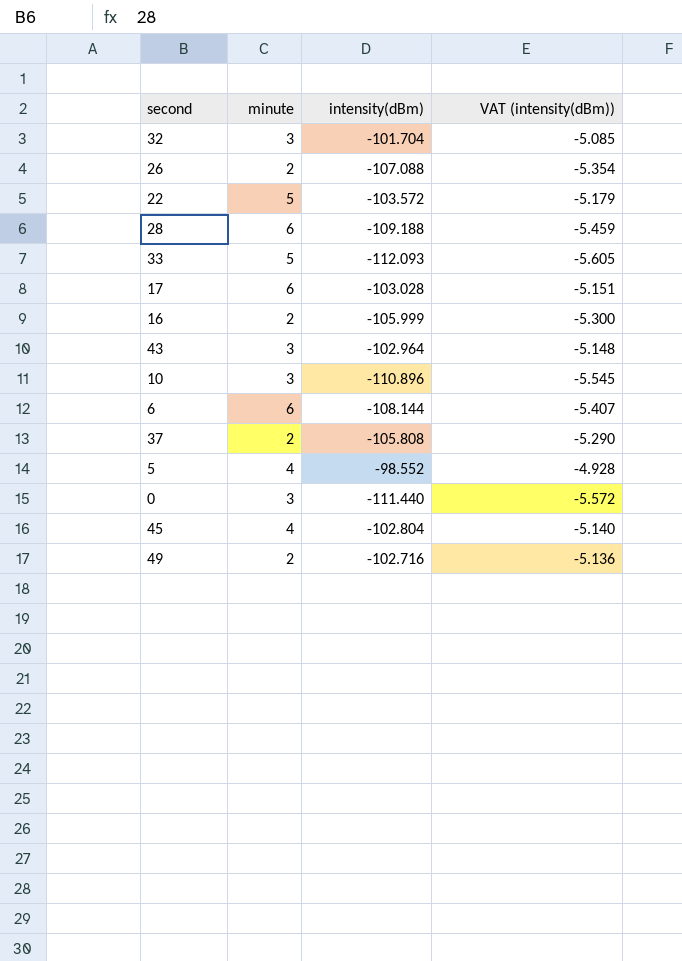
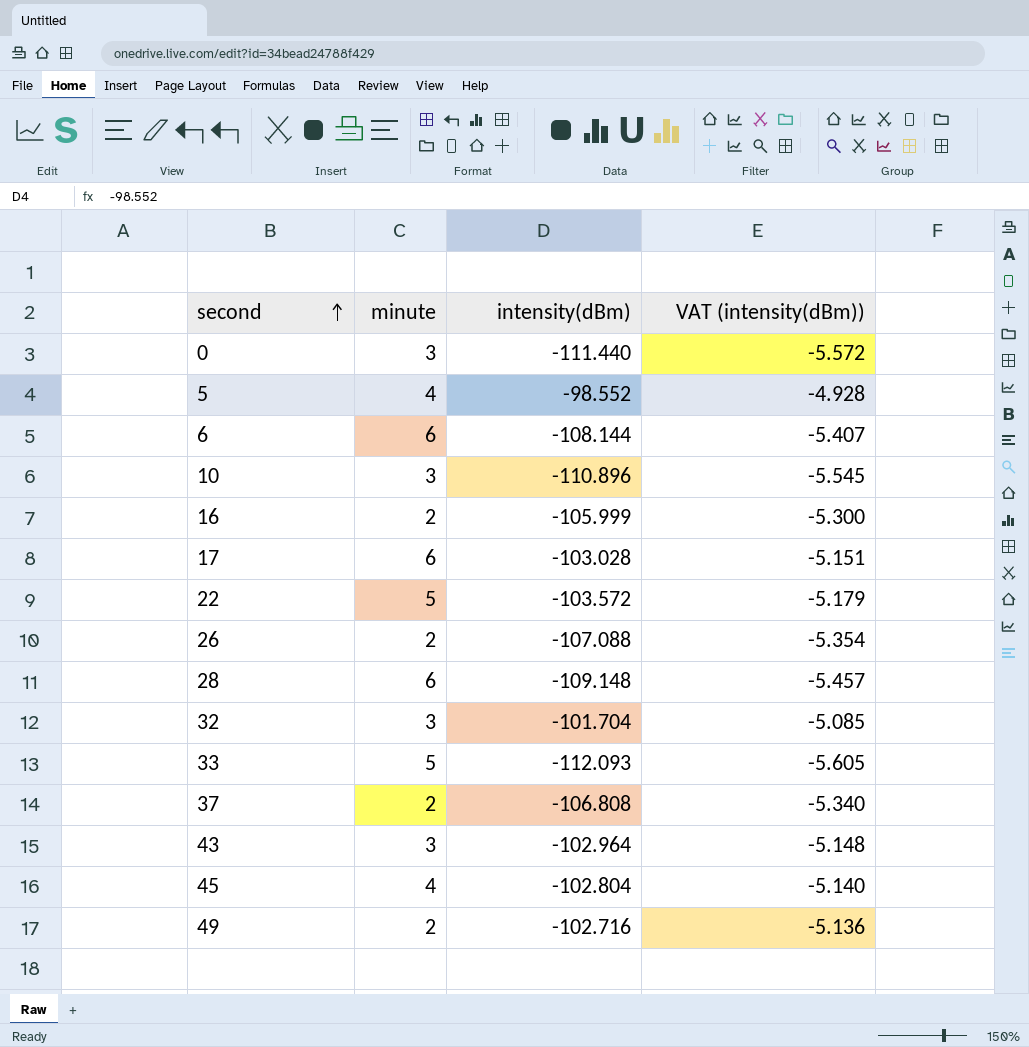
row order: none -> second ascending
28 | intensity(dBm): -109.188 -> -109.148
28 | VAT (intensity(dBm)): -5.459 -> -5.457
37 | intensity(dBm): -105.808 -> -106.808
37 | VAT (intensity(dBm)): -5.290 -> -5.340

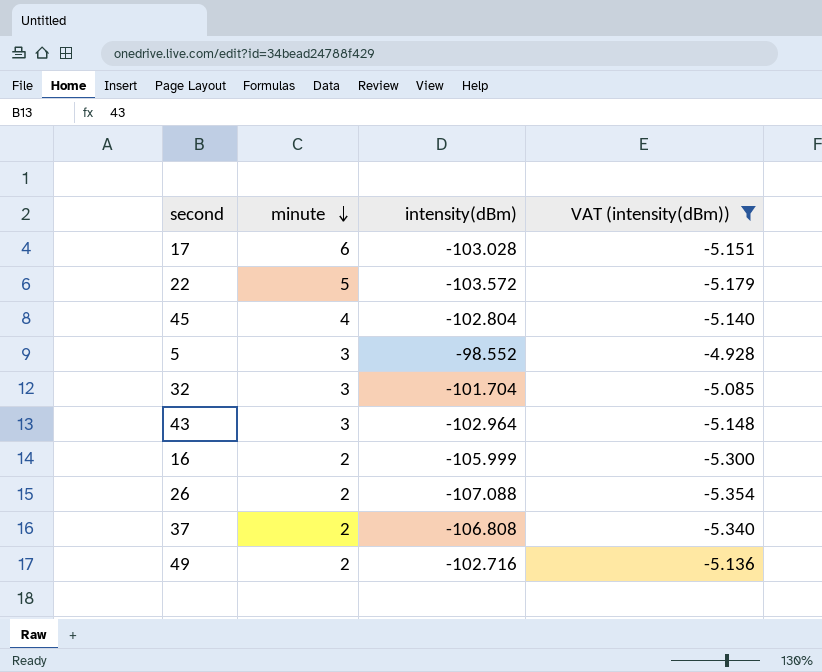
filter: none -> VAT (intensity(dBm)) >= -5.354
row order: second ascending -> minute descending
5 | minute: 4 -> 3

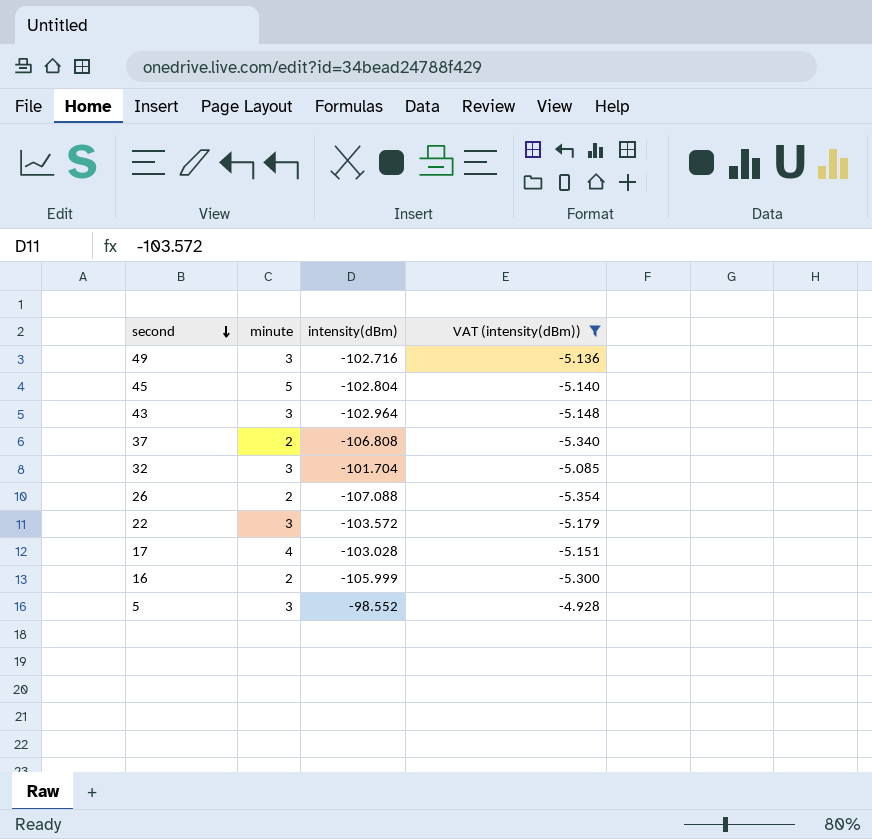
row order: minute descending -> second descending
49 | minute: 2 -> 3
45 | minute: 4 -> 5
22 | minute: 5 -> 3
17 | minute: 6 -> 4

